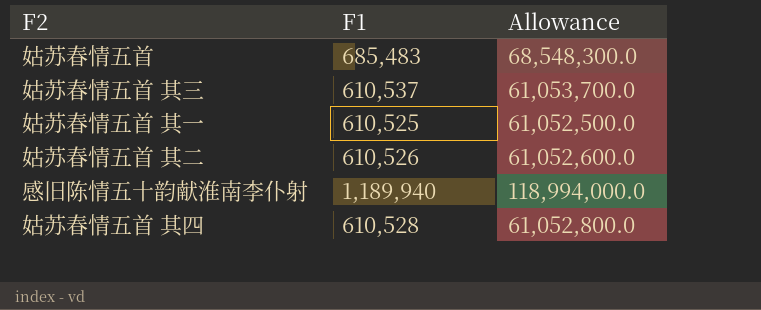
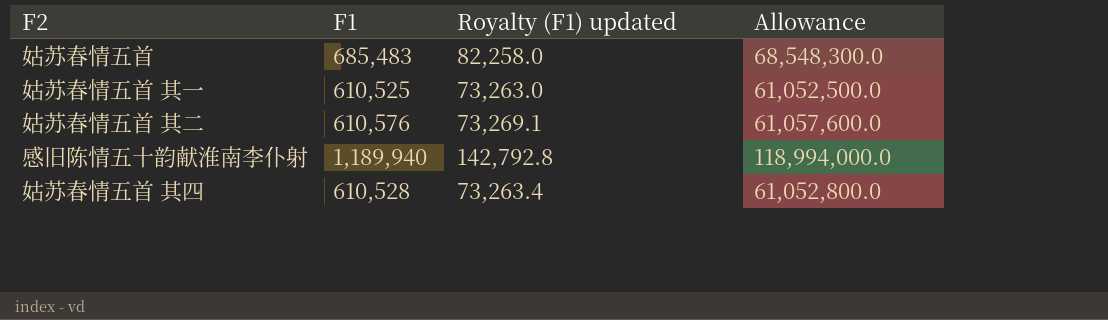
column Royalty (F1) updated | formula: none -> [F1] * 0.12
row 姑苏春情五首 其三: 610,537 | 61,053,700.0 -> none
姑苏春情五首 其二 | F1: 610,526 -> 610,576
姑苏春情五首 其二 | Allowance: 61,052,600.0 -> 61,057,600.0

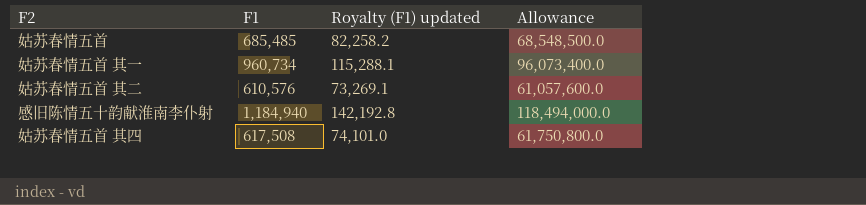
姑苏春情五首 | F1: 685,483 -> 685,485
姑苏春情五首 | Royalty (F1) updated: 82,258.0 -> 82,258.2
姑苏春情五首 | Allowance: 68,548,300.0 -> 68,548,500.0
姑苏春情五首 其一 | F1: 610,525 -> 960,734
姑苏春情五首 其一 | Royalty (F1) updated: 73,263.0 -> 115,288.1
姑苏春情五首 其一 | Allowance: 61,052,500.0 -> 96,073,400.0
感旧陈情五十韵献淮南李仆射 | F1: 1,189,940 -> 1,184,940
感旧陈情五十韵献淮南李仆射 | Royalty (F1) updated: 142,792.8 -> 142,192.8
感旧陈情五十韵献淮南李仆射 | Allowance: 118,994,000.0 -> 118,494,000.0
姑苏春情五首 其四 | F1: 610,528 -> 617,508
姑苏春情五首 其四 | Royalty (F1) updated: 73,263.4 -> 74,101.0
姑苏春情五首 其四 | Allowance: 61,052,800.0 -> 61,750,800.0

